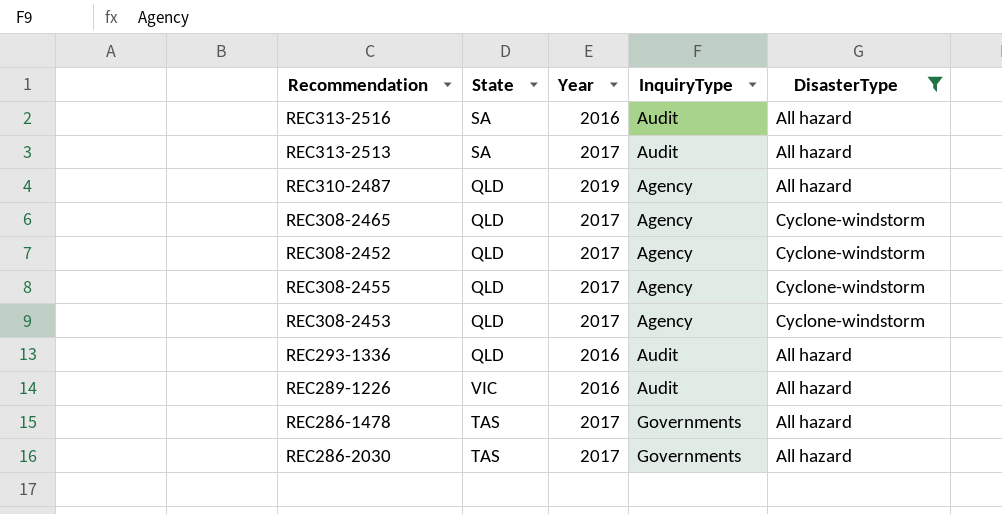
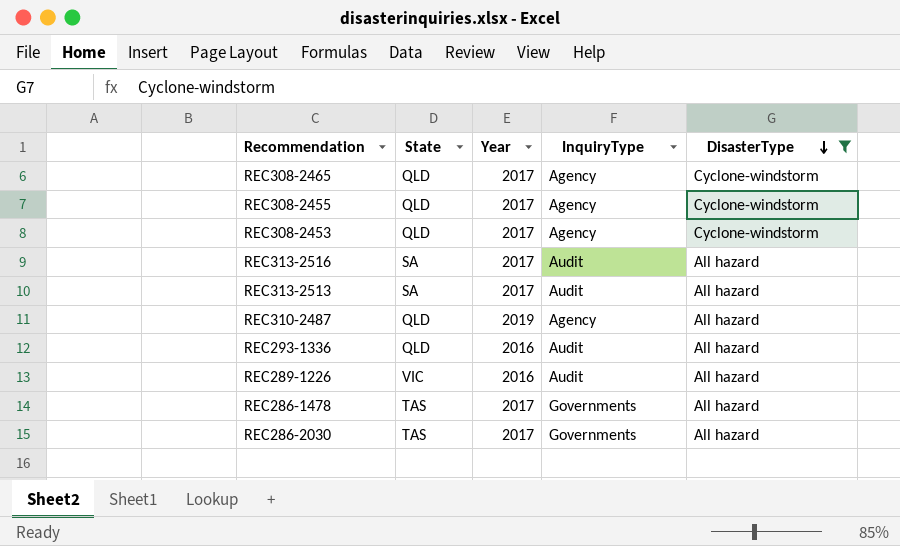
row order: none -> DisasterType descending
row REC308-2452: QLD | 2017 | Agency | Cyclone-windstorm -> none
REC313-2516 | Year: 2016 -> 2017

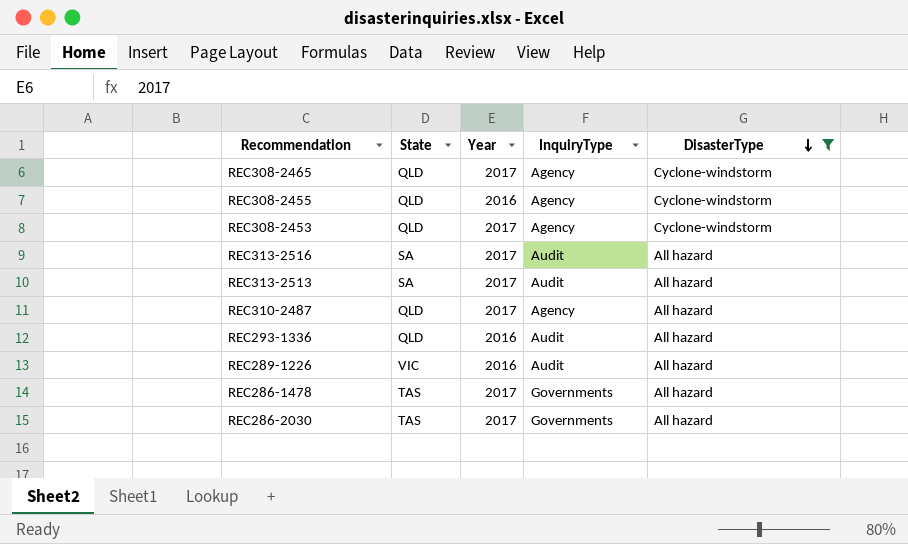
REC308-2455 | Year: 2017 -> 2016
REC310-2487 | Year: 2019 -> 2017

